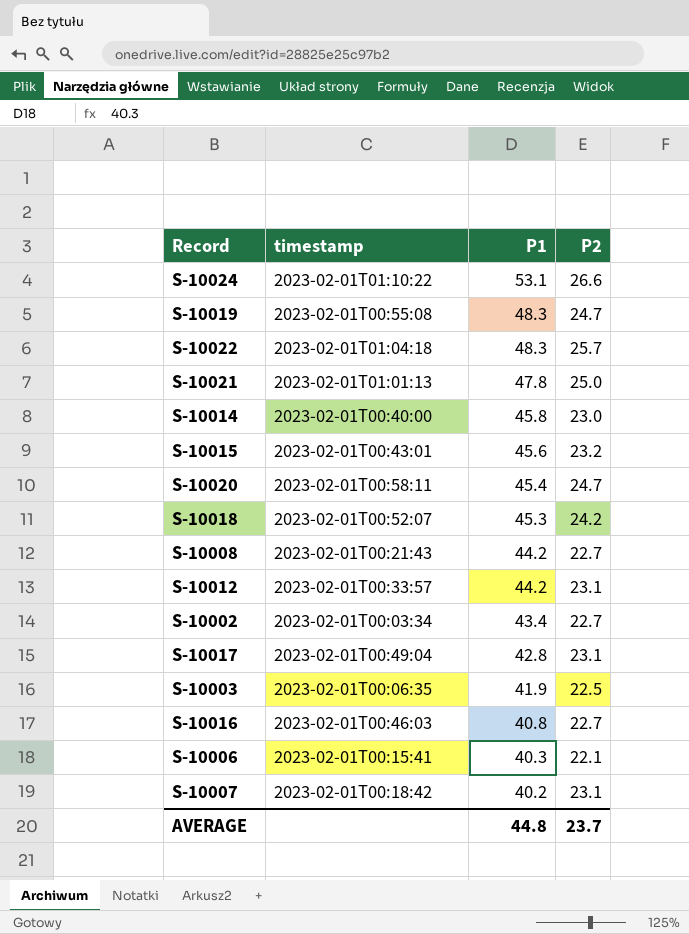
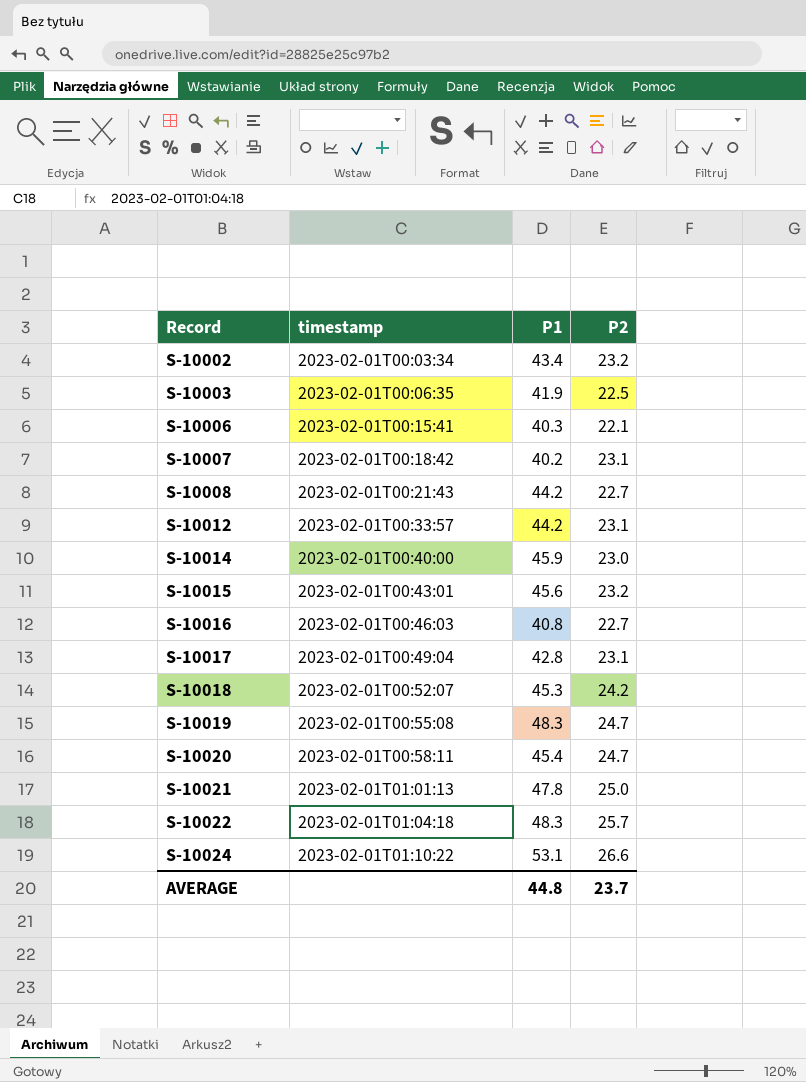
row order: P1 descending -> Record ascending
S-10002 | P2: 22.7 -> 23.2
S-10014 | P1: 45.8 -> 45.9

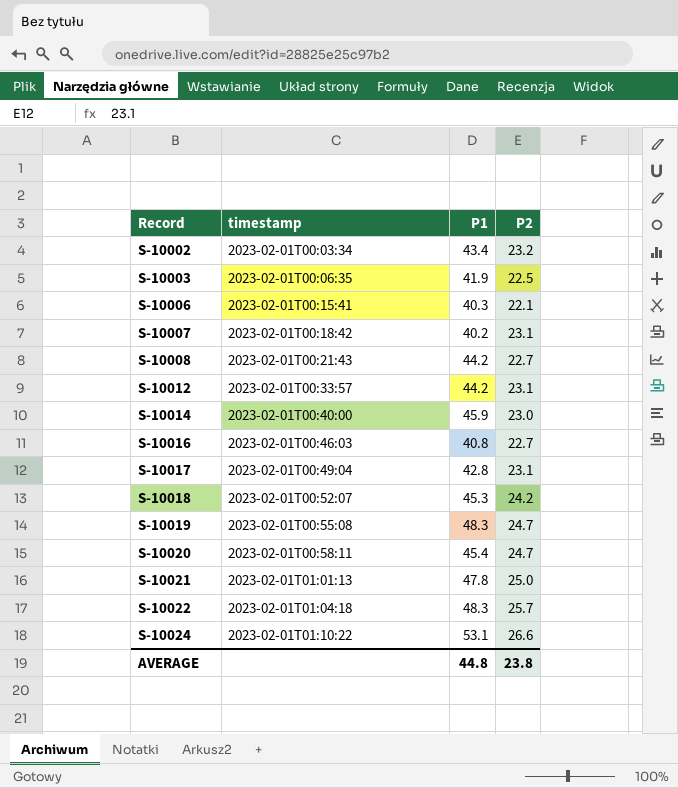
row S-10015: 2023-02-01T00:43:01 | 45.6 | 23.2 -> none
AVERAGE | P2: 23.7 -> 23.8

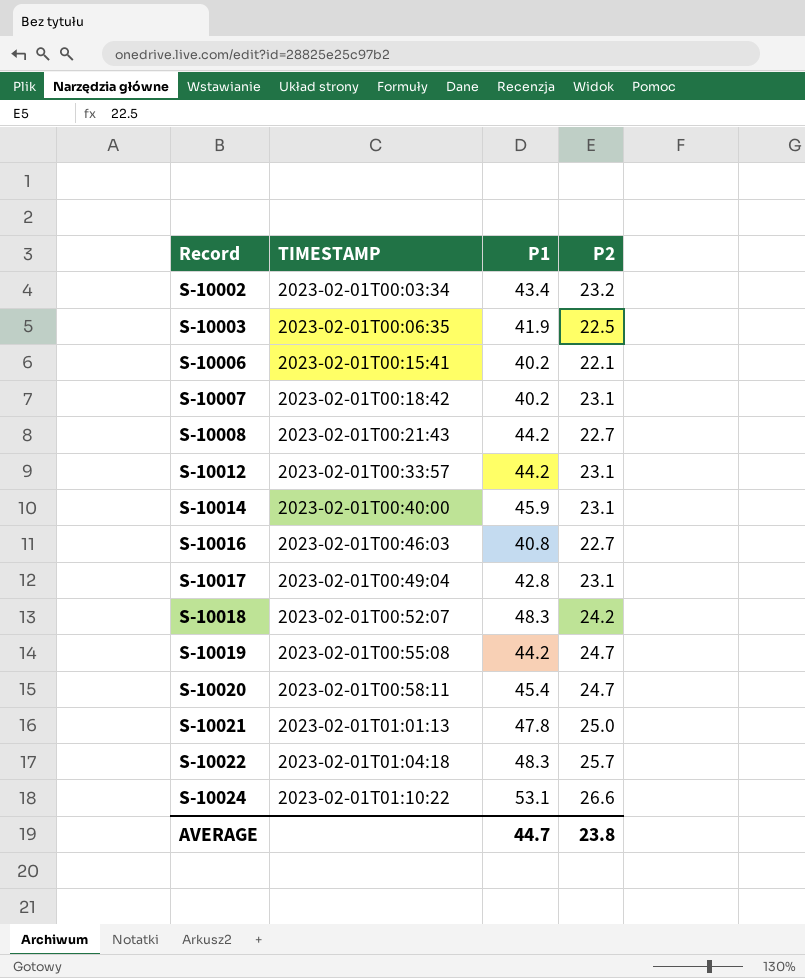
column name: timestamp -> TIMESTAMP
S-10006 | P1: 40.3 -> 40.2
S-10014 | P2: 23.0 -> 23.1
S-10018 | P1: 45.3 -> 48.3
S-10019 | P1: 48.3 -> 44.2
AVERAGE | P1: 44.8 -> 44.7

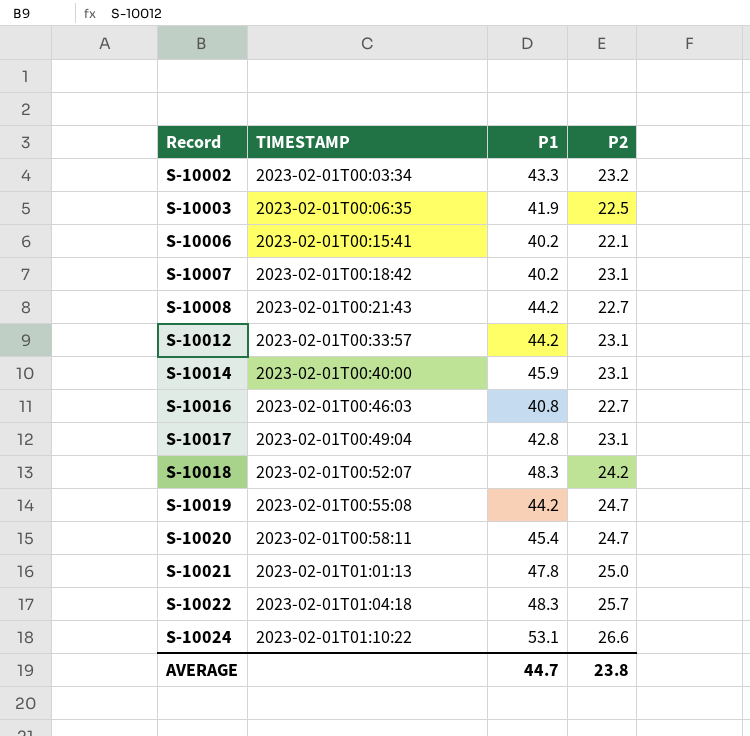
S-10002 | P1: 43.4 -> 43.3

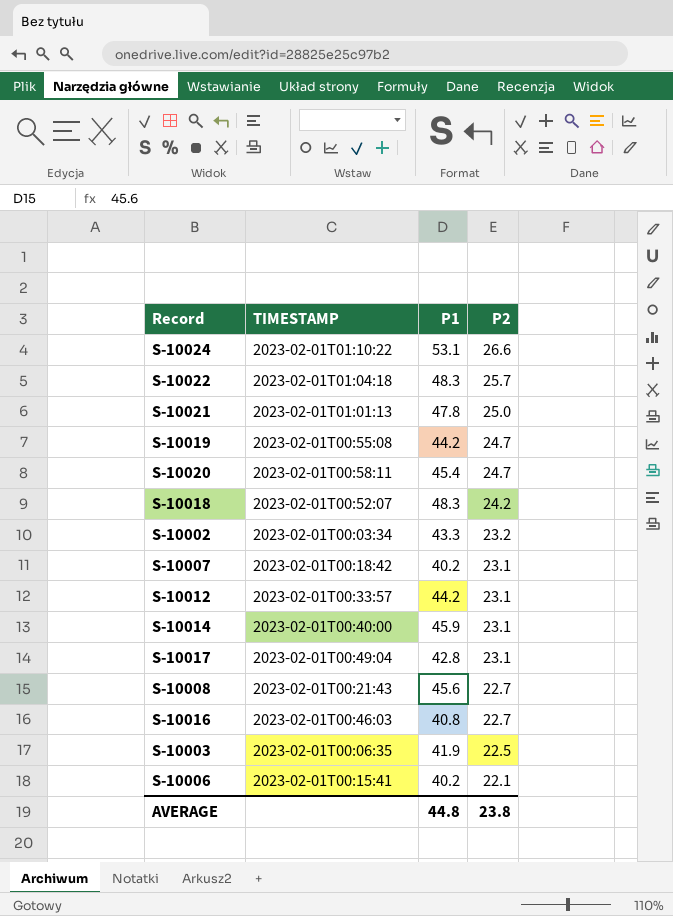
row order: Record ascending -> P2 descending
S-10008 | P1: 44.2 -> 45.6
AVERAGE | P1: 44.7 -> 44.8

